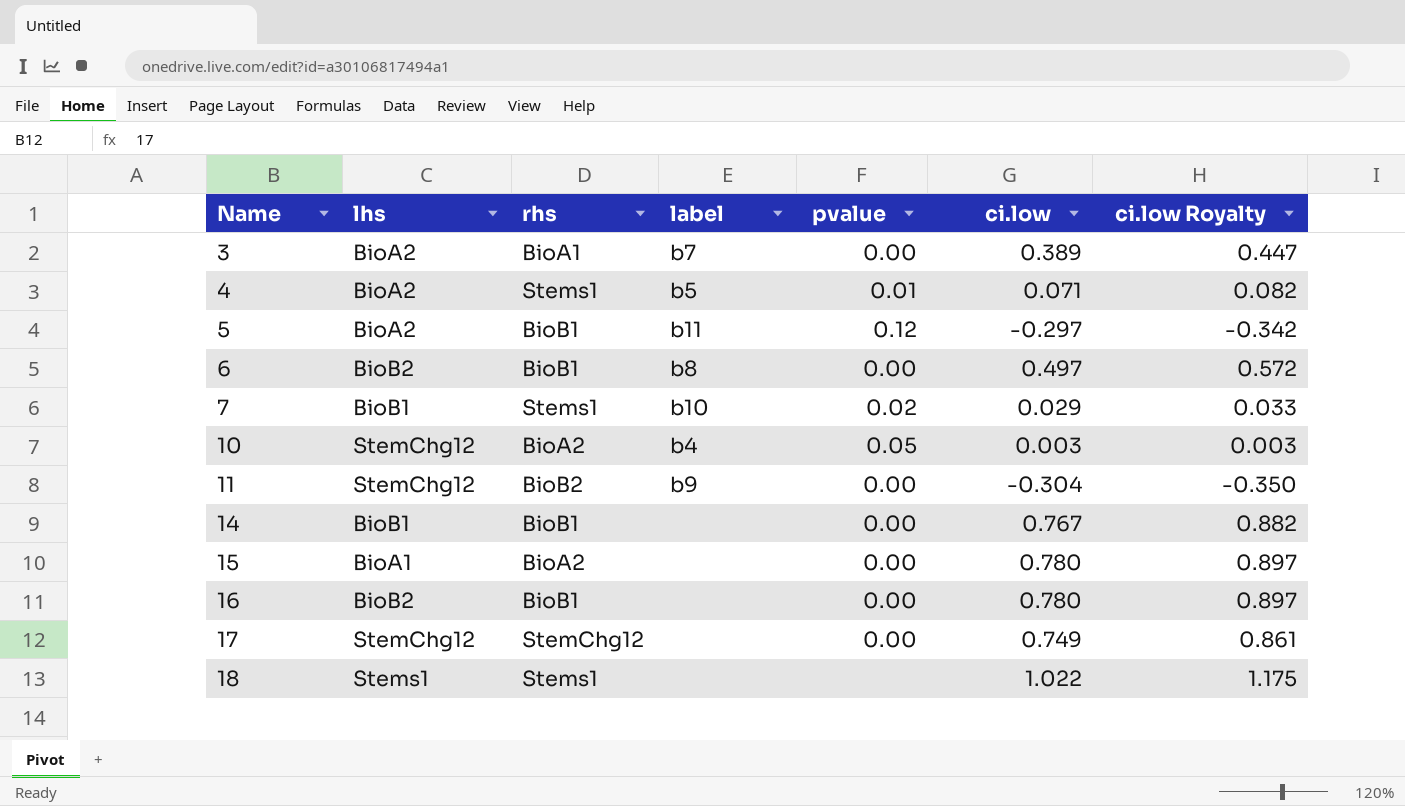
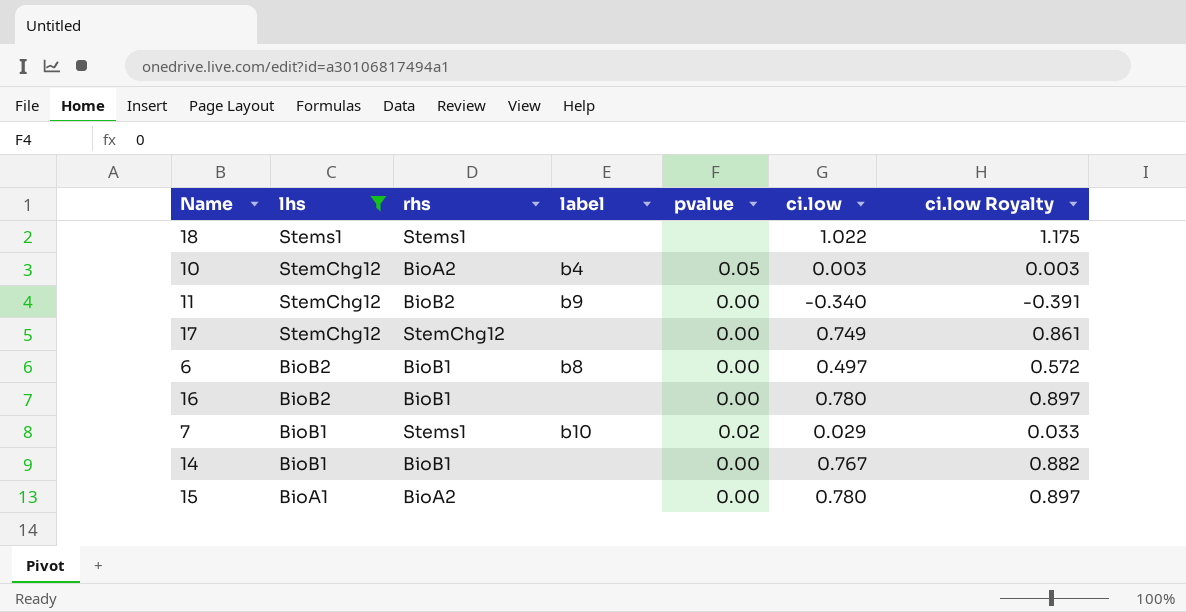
filter: none -> lhs != BioA2
row order: Name ascending -> lhs descending
11 | ci.low: -0.304 -> -0.340
11 | ci.low Royalty: -0.350 -> -0.391

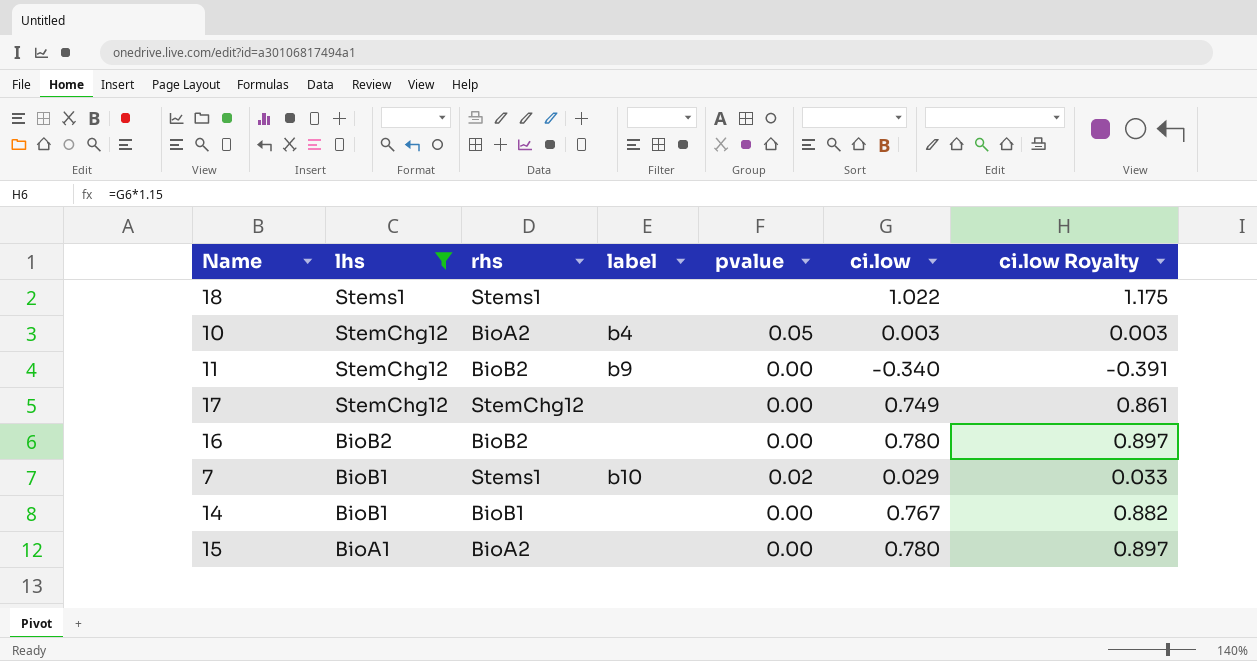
row 6: BioB2 | BioB1 | b8 | 0.00 | 0.497 | 0.572 -> none
16 | rhs: BioB1 -> BioB2

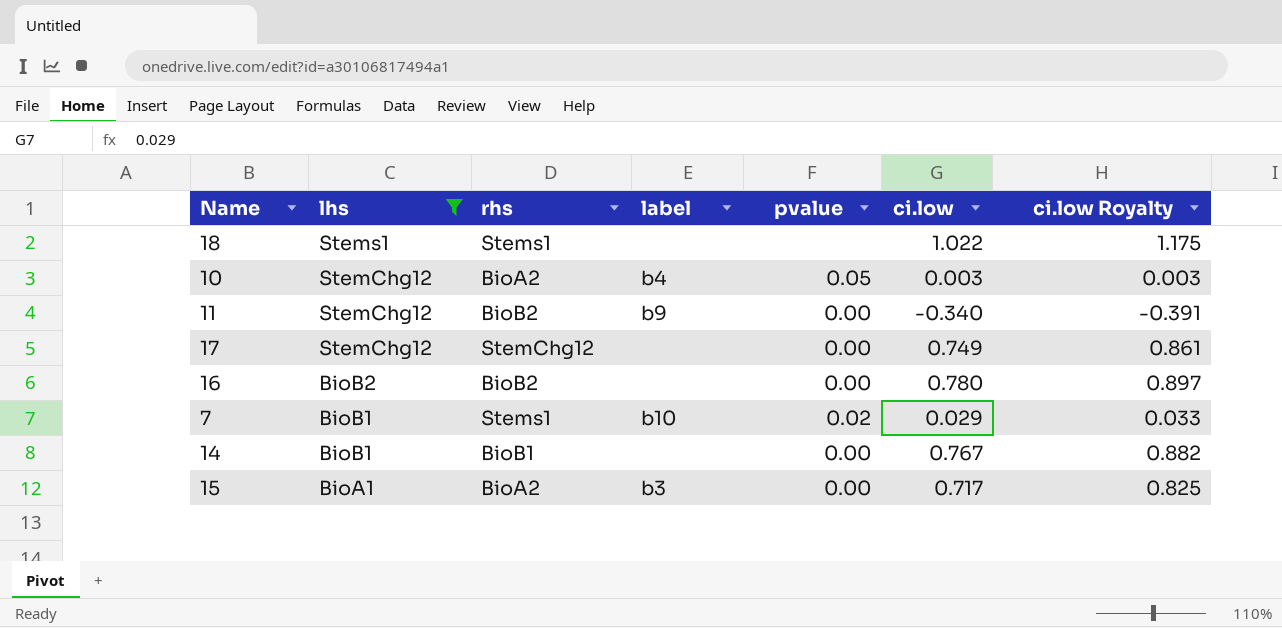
15 | label: none -> b3
15 | ci.low: 0.780 -> 0.717
15 | ci.low Royalty: 0.897 -> 0.825

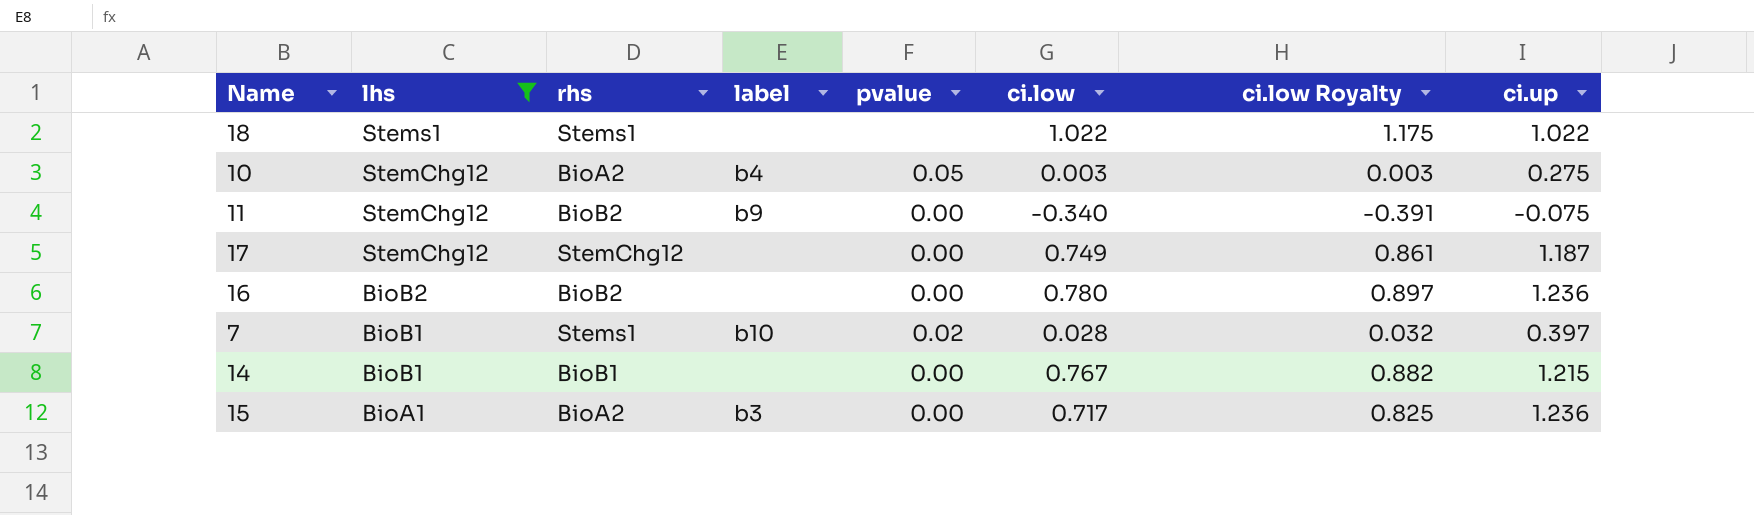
column ci.up | position: none -> 8
7 | ci.low: 0.029 -> 0.028
7 | ci.low Royalty: 0.033 -> 0.032

